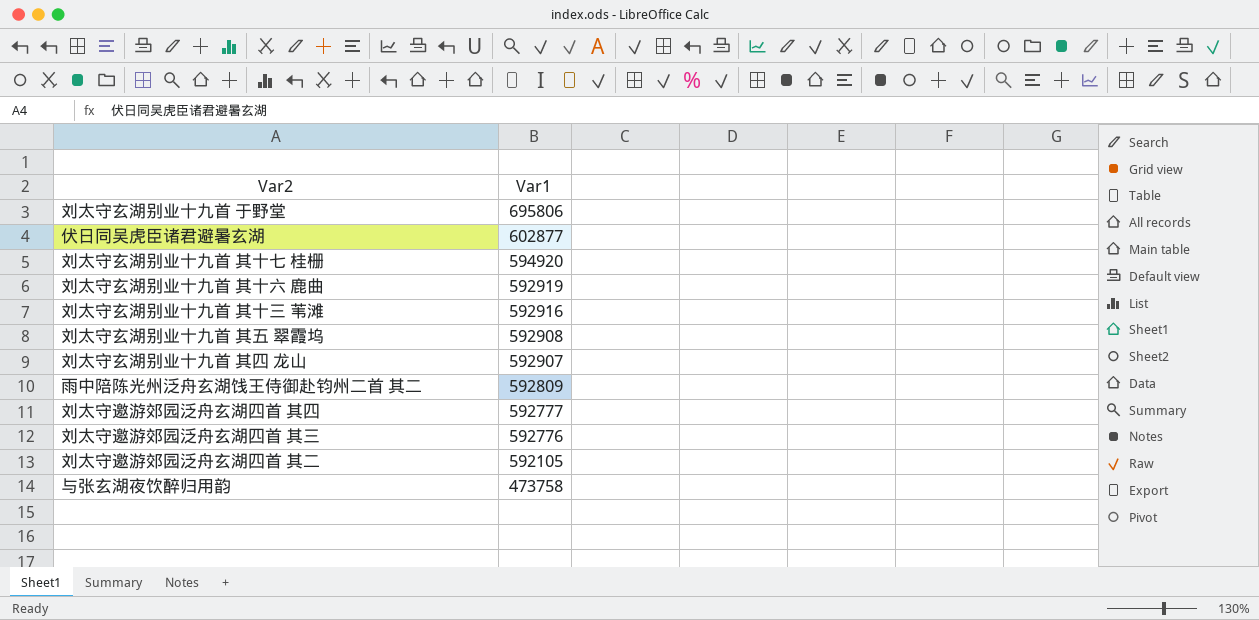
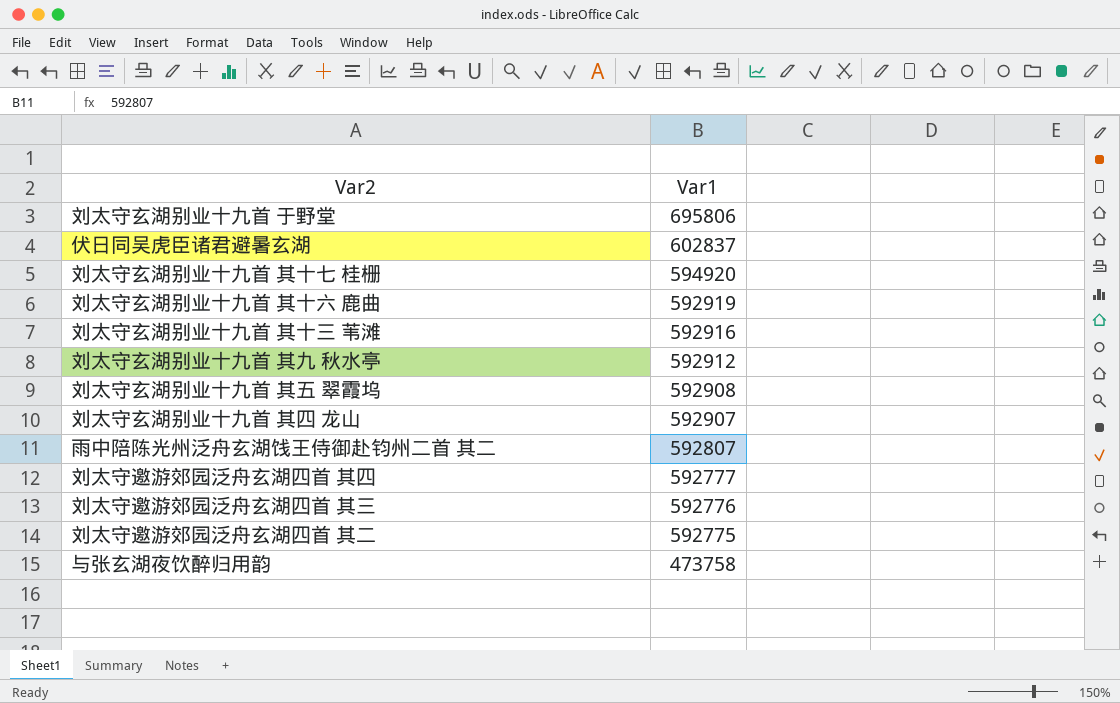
伏日同吴虎臣诸君避暑玄湖 | Var1: 602877 -> 602837
row 刘太守玄湖别业十九首 其九 秋水亭: none -> 592912
雨中陪陈光州泛舟玄湖饯王侍御赴钧州二首 其二 | Var1: 592809 -> 592807
刘太守邀游郊园泛舟玄湖四首 其二 | Var1: 592105 -> 592775

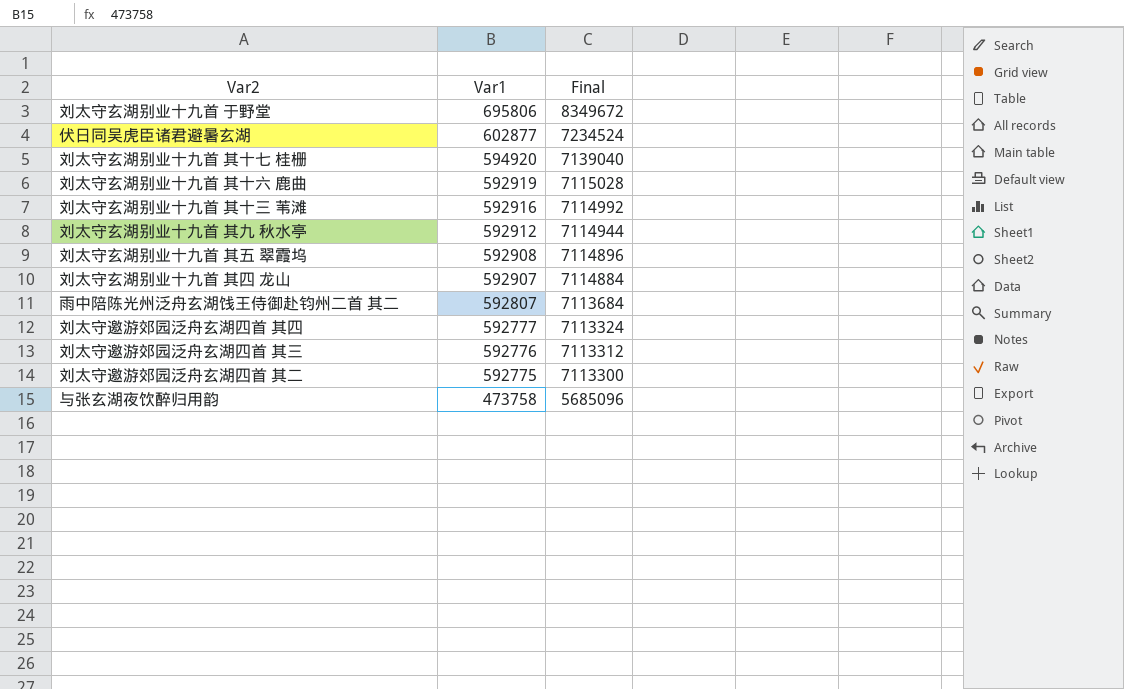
column Final | formula: none -> [Var1] * 12
伏日同吴虎臣诸君避暑玄湖 | Var1: 602837 -> 602877

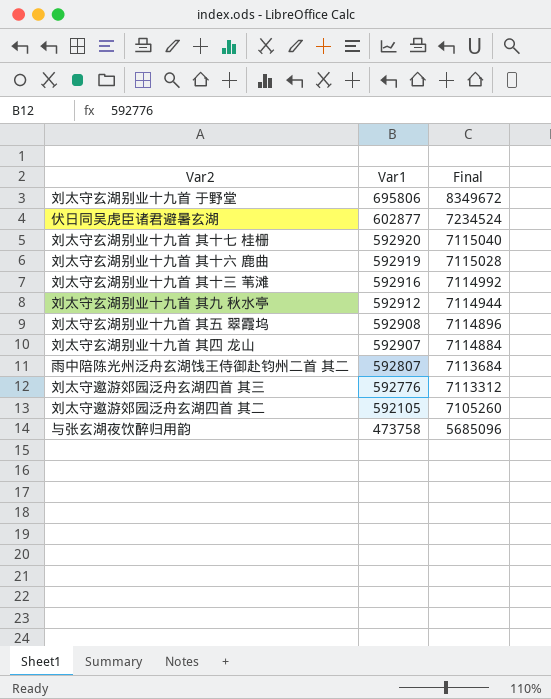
row 刘太守邀游郊园泛舟玄湖四首 其四: 592777 | 7113324 -> none
刘太守玄湖别业十九首 其十七 桂栅 | Var1: 594920 -> 592920
刘太守玄湖别业十九首 其十七 桂栅 | Final: 7139040 -> 7115040
刘太守邀游郊园泛舟玄湖四首 其二 | Var1: 592775 -> 592105
刘太守邀游郊园泛舟玄湖四首 其二 | Final: 7113300 -> 7105260

